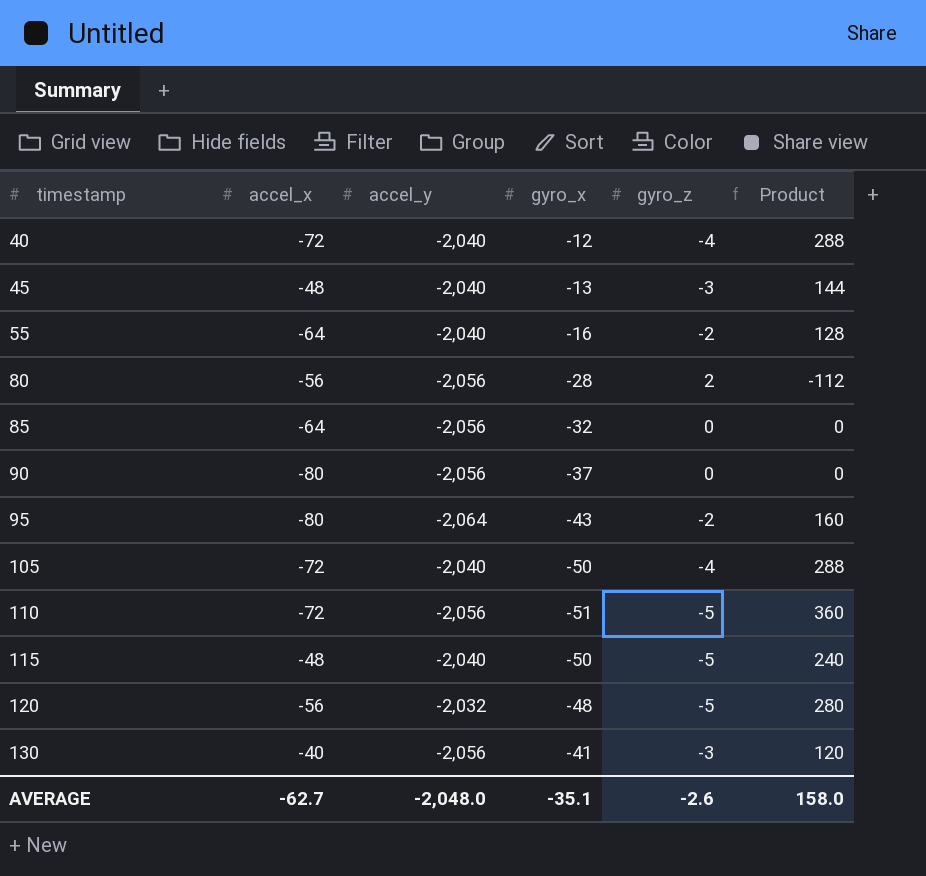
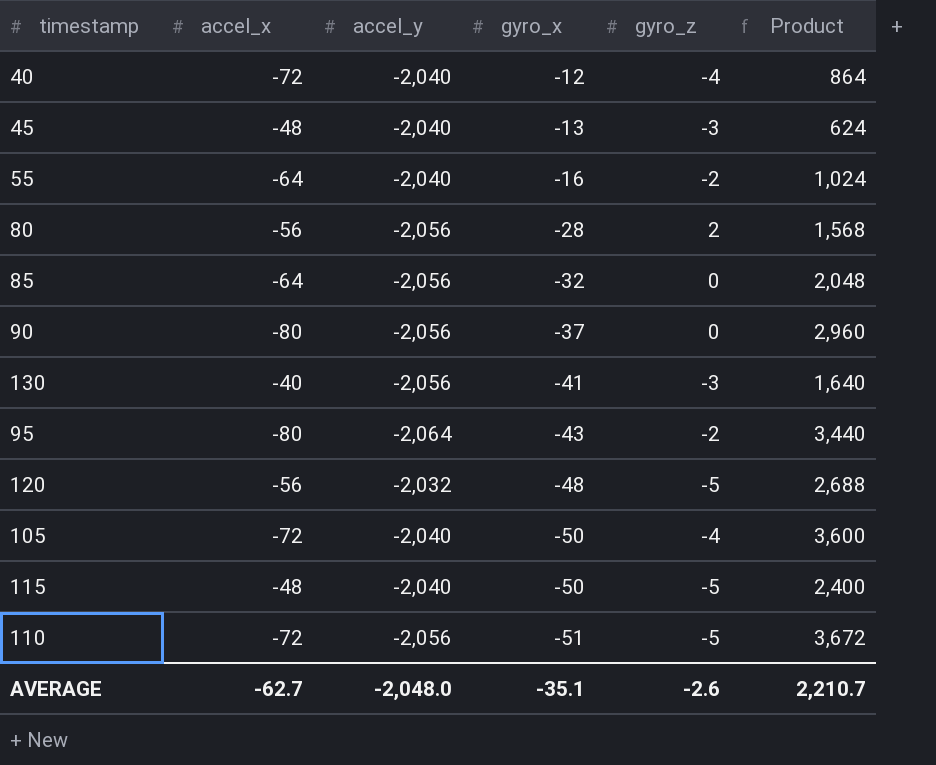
row order: timestamp ascending -> gyro_x descending
column Product | formula: [accel_x] * [gyro_z] -> [accel_x] * [gyro_x]
AVERAGE | Product: 158.0 -> 2,210.7

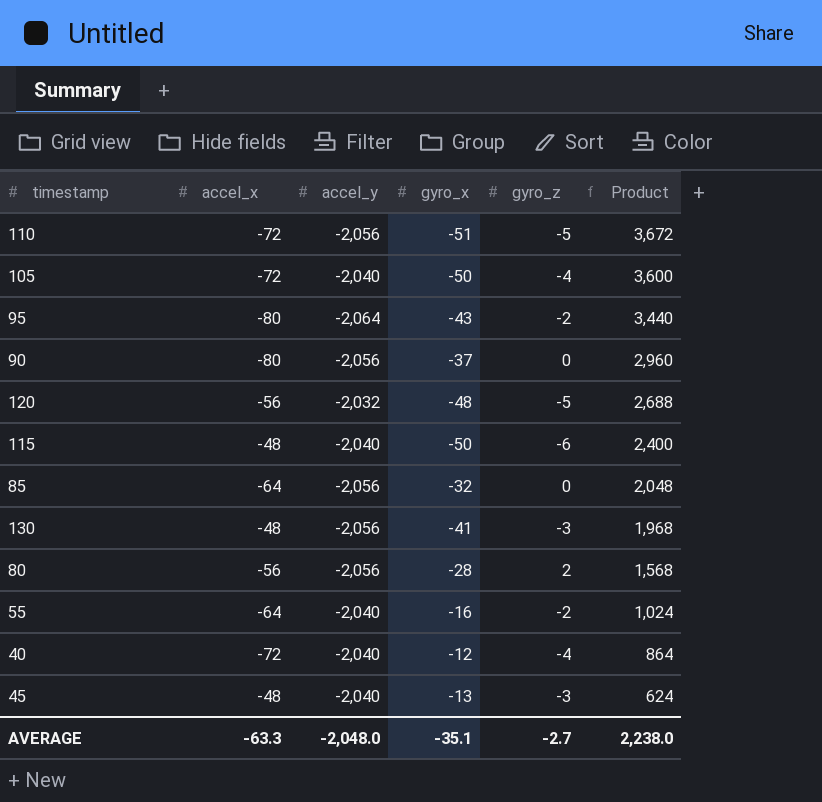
row order: gyro_x descending -> Product descending
115 | gyro_z: -5 -> -6
130 | accel_x: -40 -> -48
130 | Product: 1,640 -> 1,968
AVERAGE | accel_x: -62.7 -> -63.3
AVERAGE | gyro_z: -2.6 -> -2.7
AVERAGE | Product: 2,210.7 -> 2,238.0

